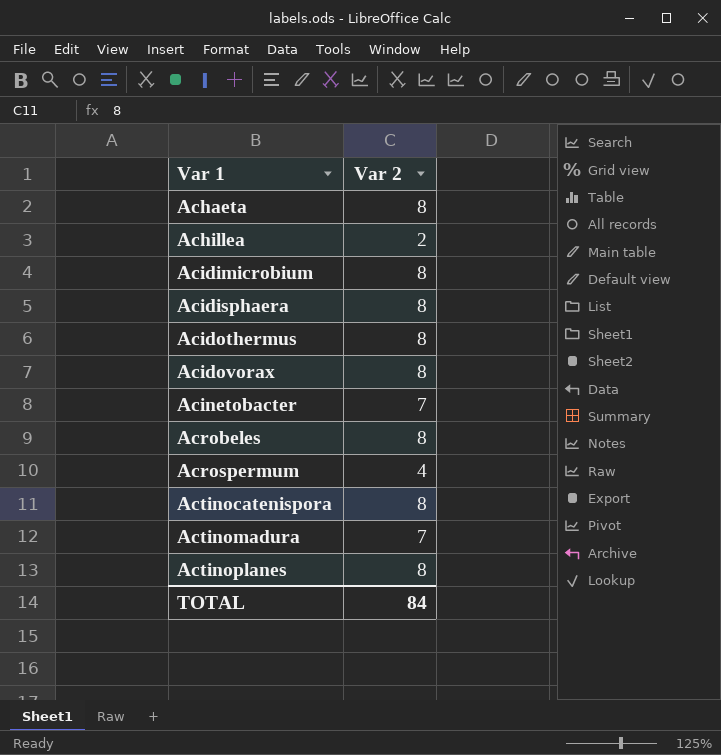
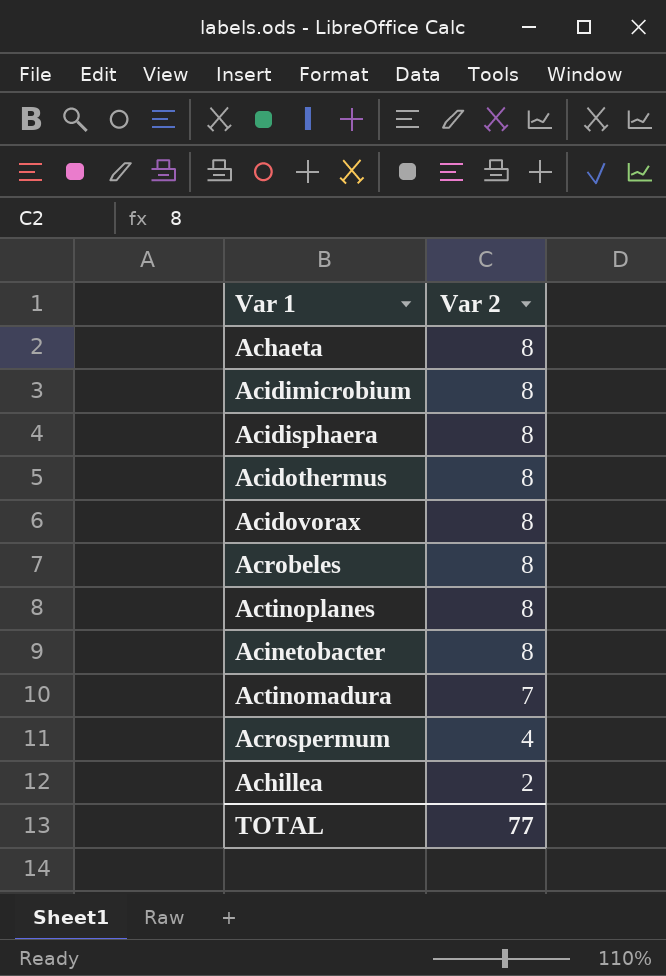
row order: Var 1 ascending -> Var 2 descending
row Actinocatenispora: 8 -> none
Acinetobacter | Var 2: 7 -> 8
TOTAL | Var 2: 84 -> 77

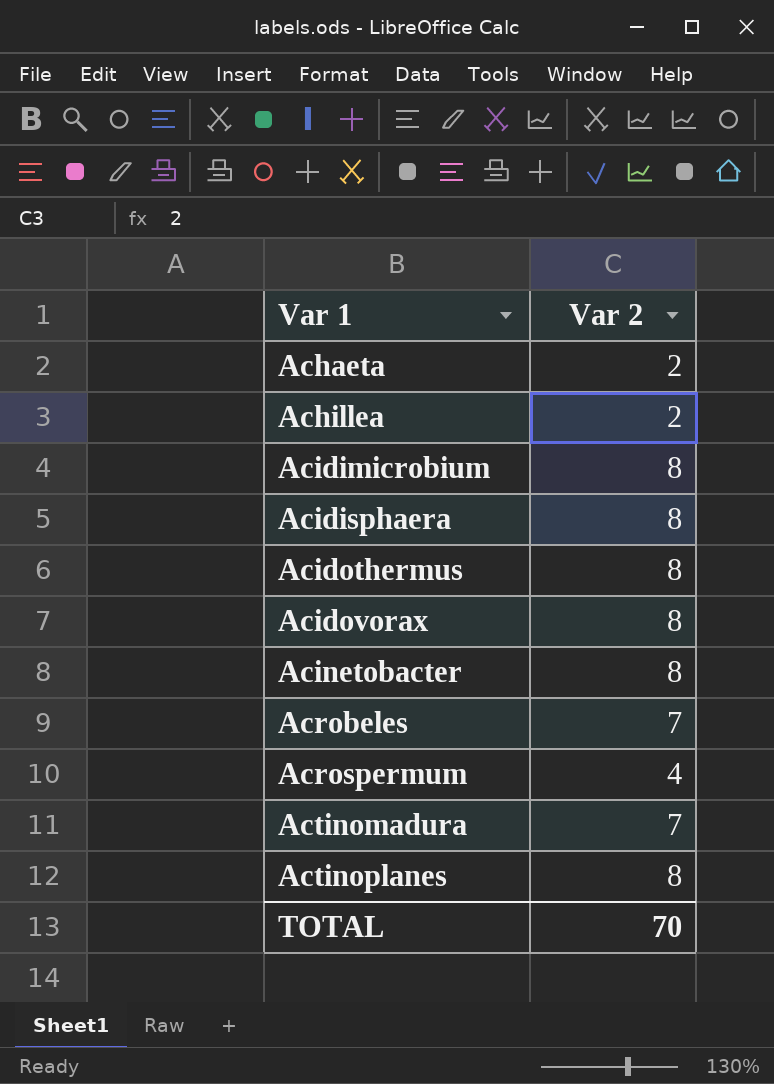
row order: Var 2 descending -> Var 1 ascending
Achaeta | Var 2: 8 -> 2
Acrobeles | Var 2: 8 -> 7
TOTAL | Var 2: 77 -> 70

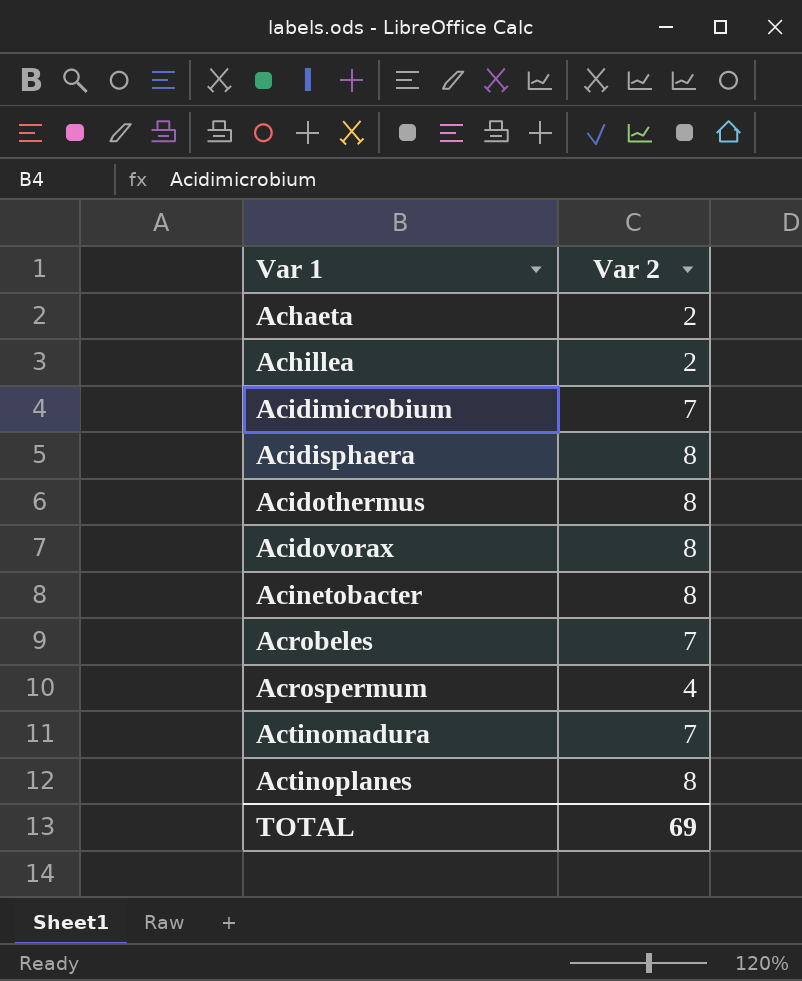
Acidimicrobium | Var 2: 8 -> 7
TOTAL | Var 2: 70 -> 69

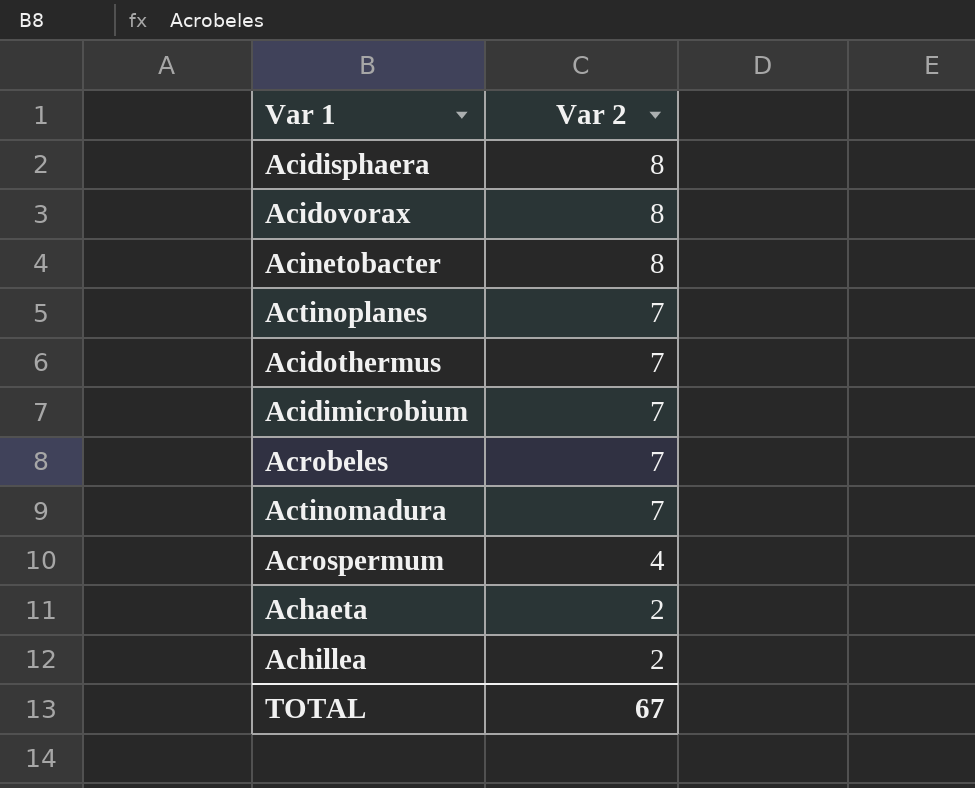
row order: Var 1 ascending -> Var 2 descending
Actinoplanes | Var 2: 8 -> 7
Acidothermus | Var 2: 8 -> 7
TOTAL | Var 2: 69 -> 67

